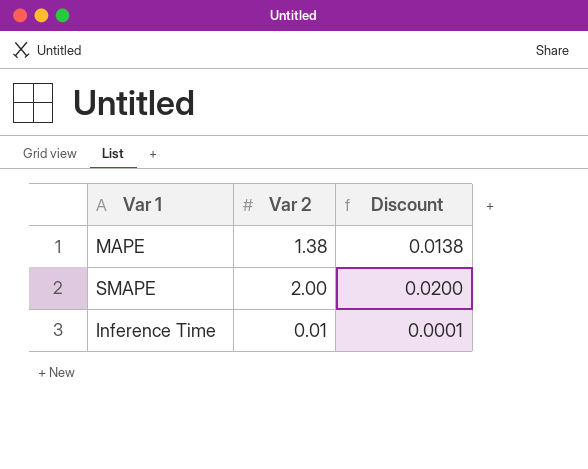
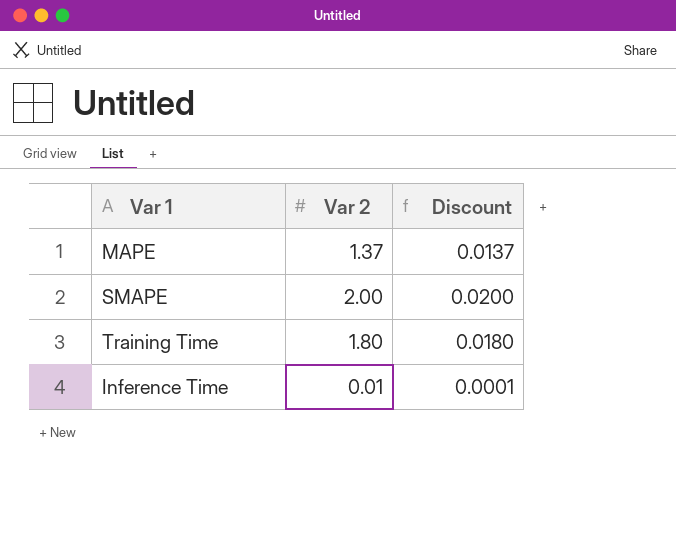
MAPE | Var 2: 1.38 -> 1.37
MAPE | Discount: 0.0138 -> 0.0137
row Training Time: none -> 1.80 | 0.0180

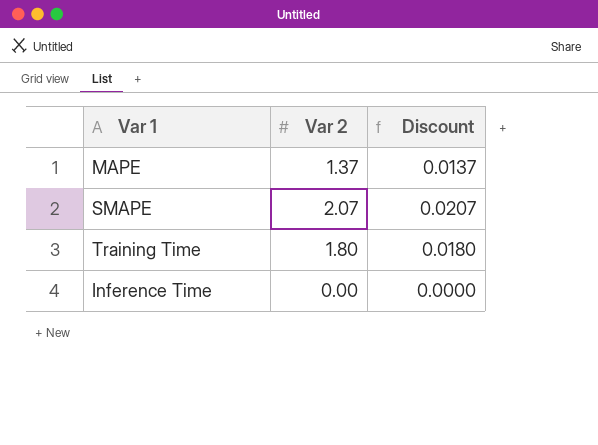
SMAPE | Var 2: 2.00 -> 2.07
SMAPE | Discount: 0.0200 -> 0.0207
Inference Time | Var 2: 0.01 -> 0.00
Inference Time | Discount: 0.0001 -> 0.0000

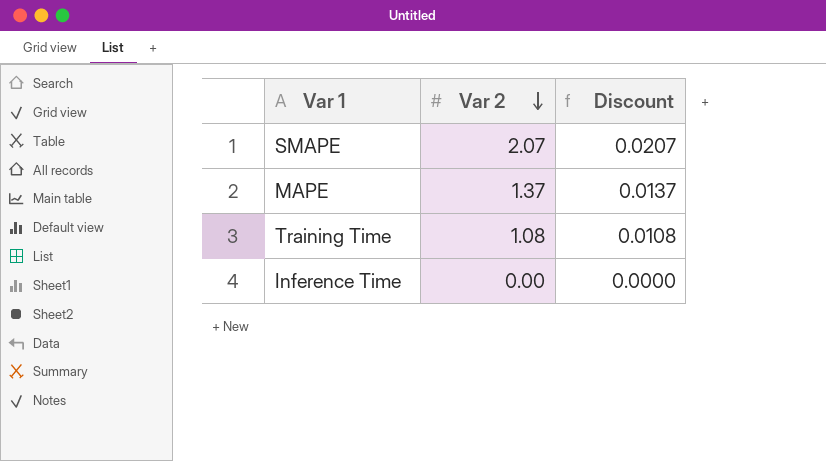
row order: none -> Var 2 descending
Training Time | Var 2: 1.80 -> 1.08
Training Time | Discount: 0.0180 -> 0.0108

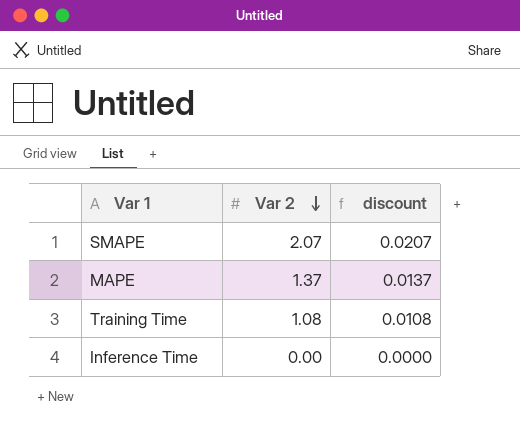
column name: Discount -> discount

